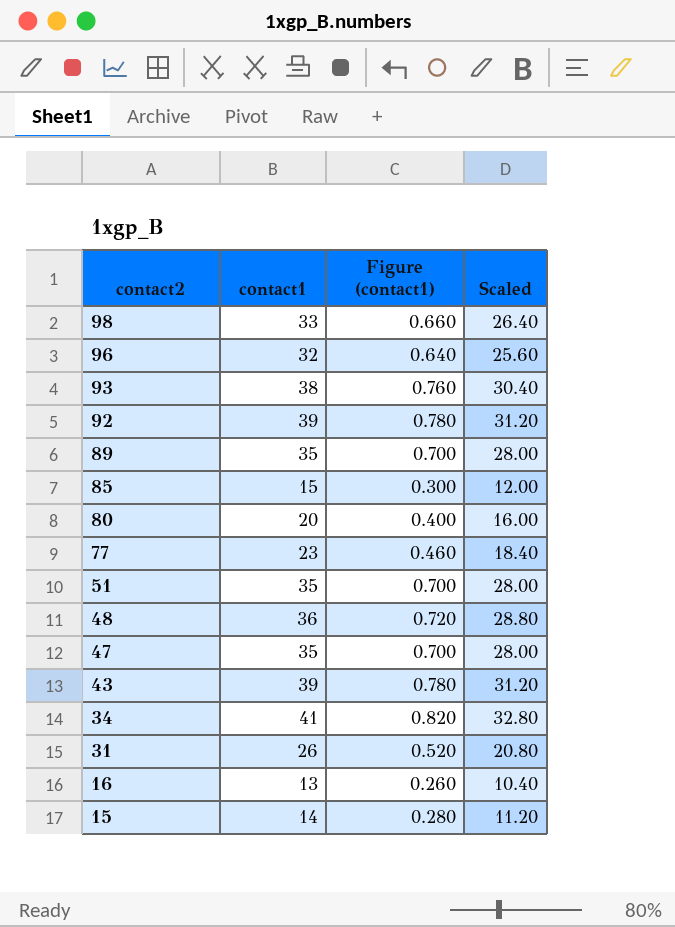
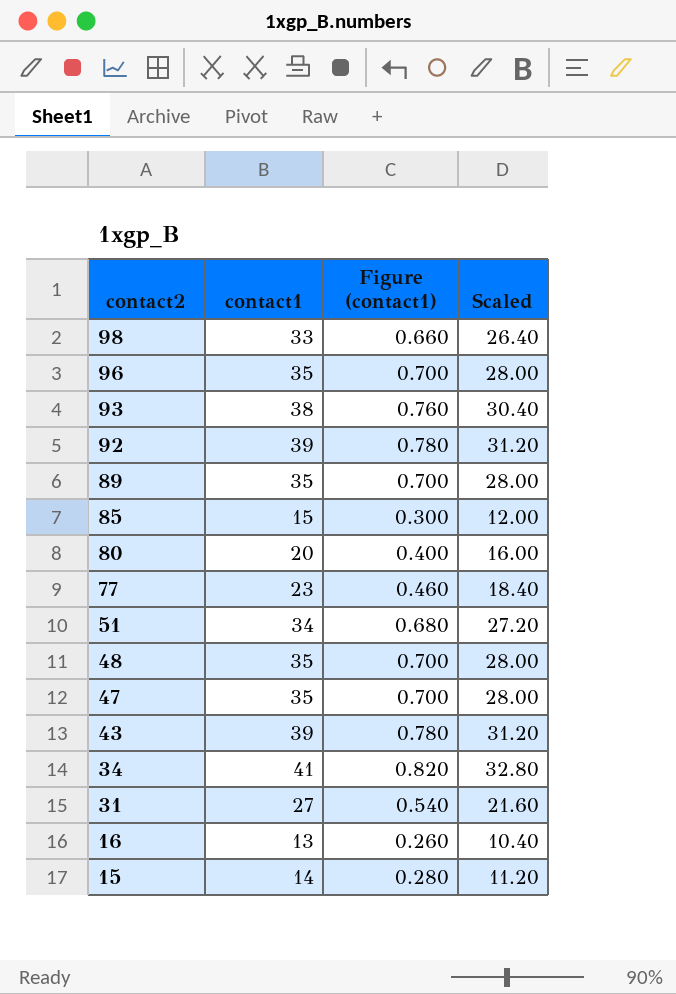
96 | contact1: 32 -> 35
96 | Figure (contact1): 0.640 -> 0.700
96 | Scaled: 25.60 -> 28.00
51 | contact1: 35 -> 34
51 | Figure (contact1): 0.700 -> 0.680
51 | Scaled: 28.00 -> 27.20
48 | contact1: 36 -> 35
48 | Figure (contact1): 0.720 -> 0.700
48 | Scaled: 28.80 -> 28.00
31 | contact1: 26 -> 27
31 | Figure (contact1): 0.520 -> 0.540
31 | Scaled: 20.80 -> 21.60

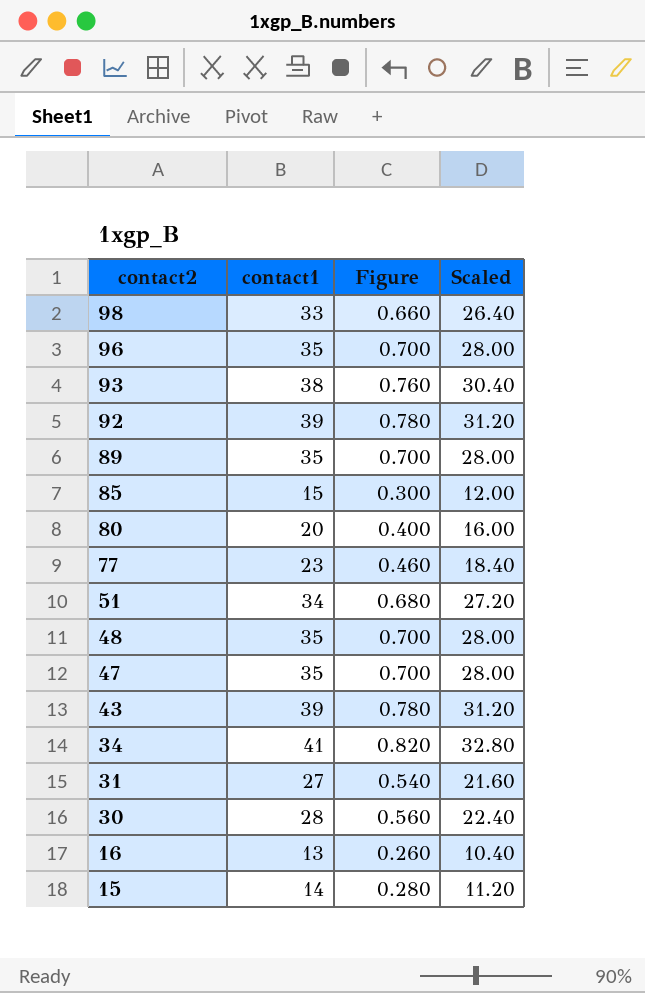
column name: Figure (contact1) -> Figure
row 30: none -> 28 | 0.560 | 22.40

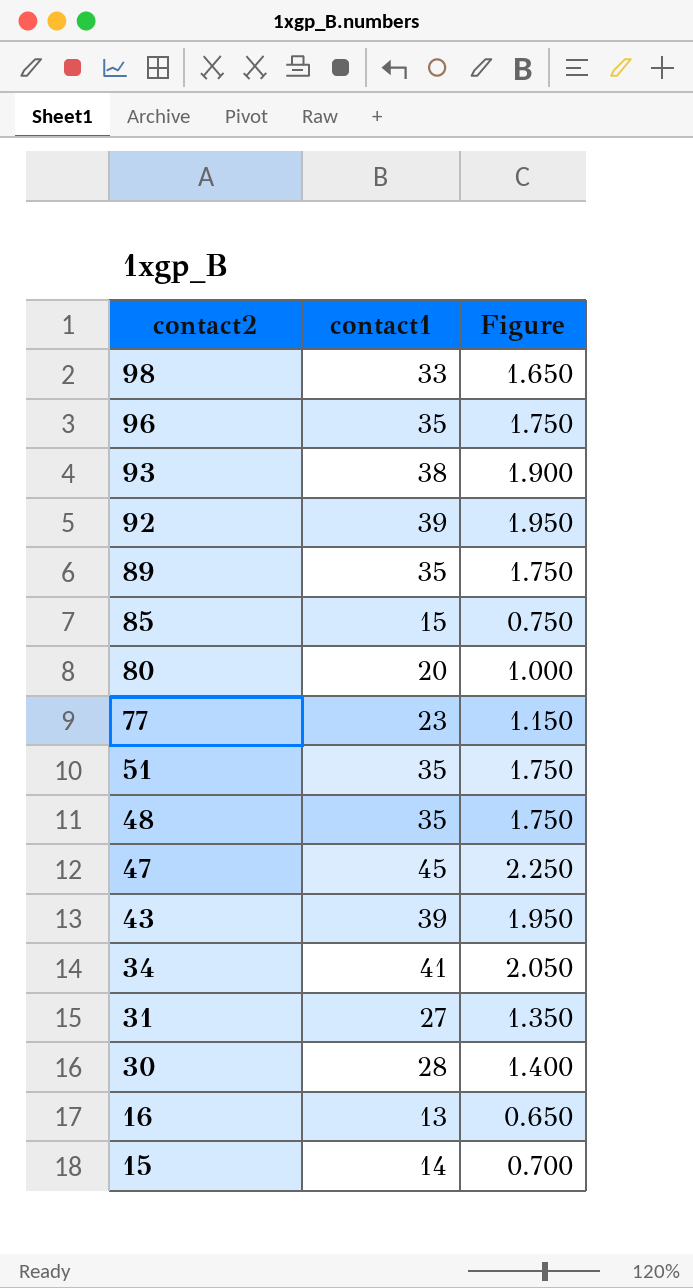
column Scaled | formula: [contact1] * 0.8 -> none
column Figure | formula: [contact1] * 0.02 -> [contact1] * 0.05
51 | contact1: 34 -> 35
47 | contact1: 35 -> 45

